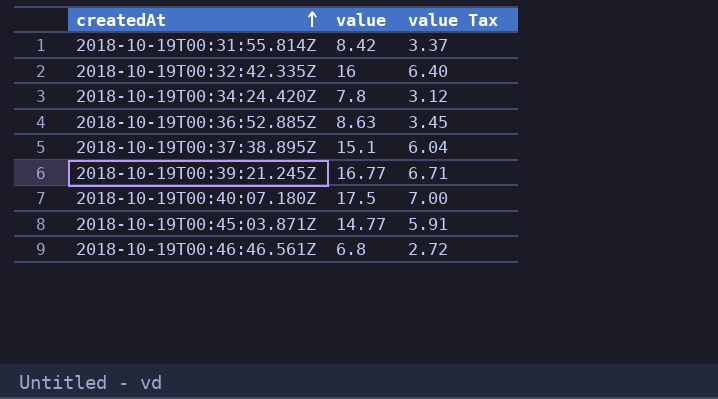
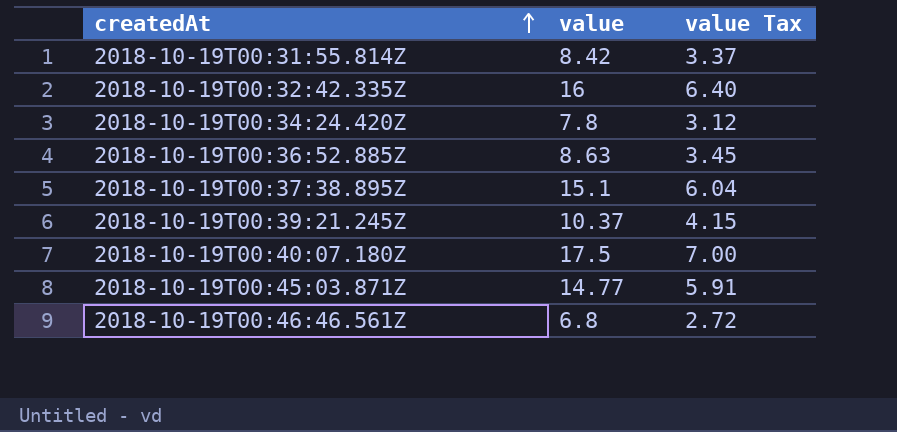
2018-10-19T00:39:21.245Z | value: 16.77 -> 10.37
2018-10-19T00:39:21.245Z | value Tax: 6.71 -> 4.15

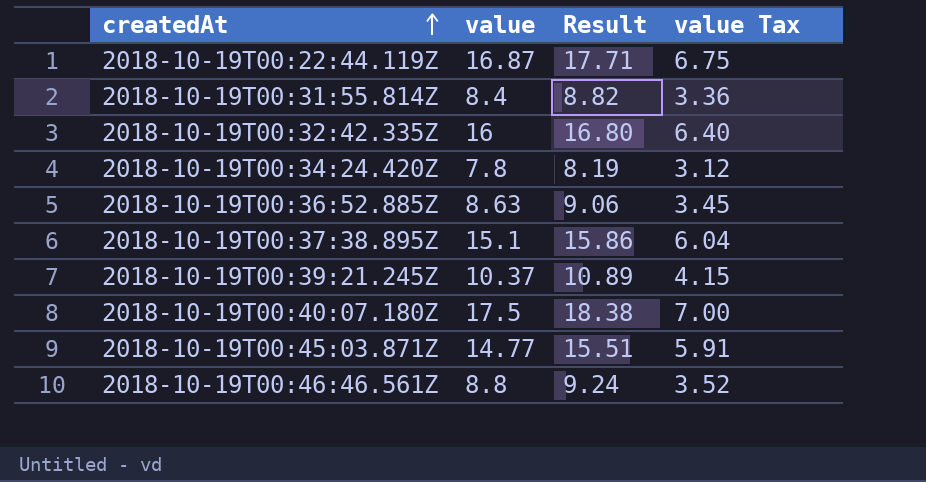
column Result | formula: none -> [value] * 1.05
row 2018-10-19T00:22:44.119Z: none -> 16.87 | 17.71 | 6.75
2018-10-19T00:31:55.814Z | value: 8.42 -> 8.4
2018-10-19T00:31:55.814Z | value Tax: 3.37 -> 3.36
2018-10-19T00:46:46.561Z | value: 6.8 -> 8.8
2018-10-19T00:46:46.561Z | value Tax: 2.72 -> 3.52

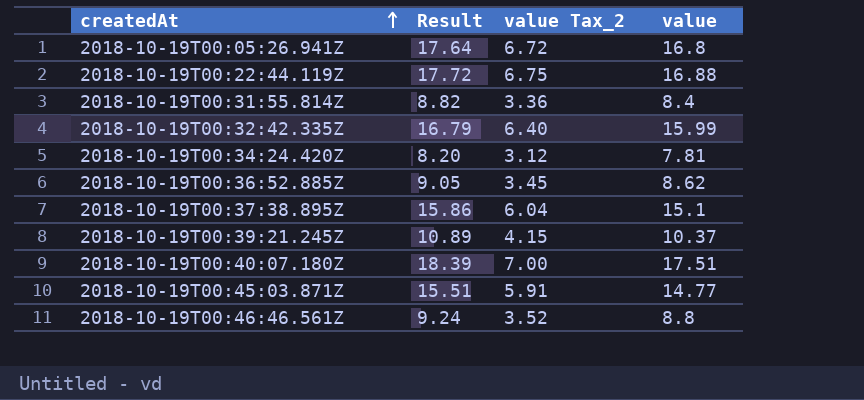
column name: value Tax -> value Tax_2
column value | position: 2 -> 4
row 2018-10-19T00:05:26.941Z: none -> 17.64 | 6.72 | 16.8
2018-10-19T00:22:44.119Z | Result: 17.71 -> 17.72
2018-10-19T00:22:44.119Z | value: 16.87 -> 16.88
2018-10-19T00:32:42.335Z | Result: 16.80 -> 16.79
2018-10-19T00:32:42.335Z | value: 16 -> 15.99
2018-10-19T00:34:24.420Z | Result: 8.19 -> 8.20
2018-10-19T00:34:24.420Z | value: 7.8 -> 7.81
2018-10-19T00:36:52.885Z | Result: 9.06 -> 9.05
2018-10-19T00:36:52.885Z | value: 8.63 -> 8.62
2018-10-19T00:40:07.180Z | Result: 18.38 -> 18.39
2018-10-19T00:40:07.180Z | value: 17.5 -> 17.51

